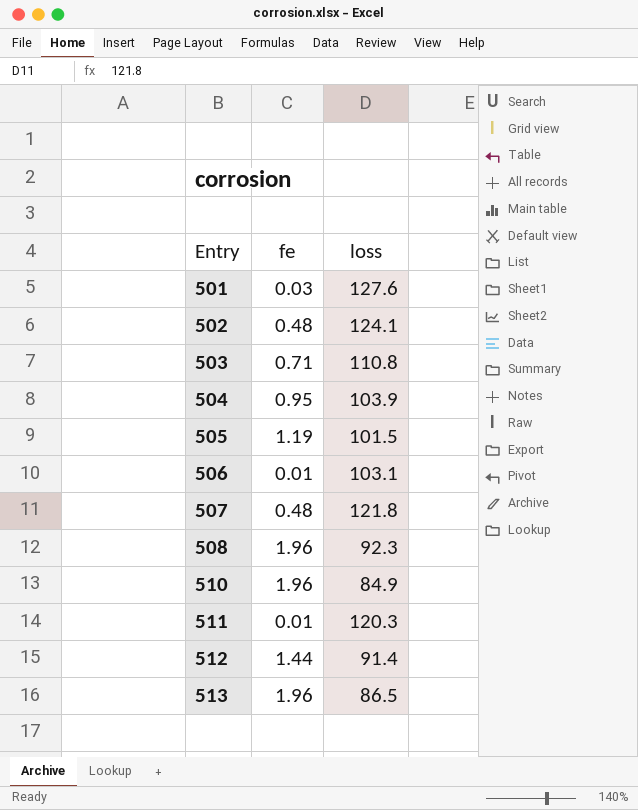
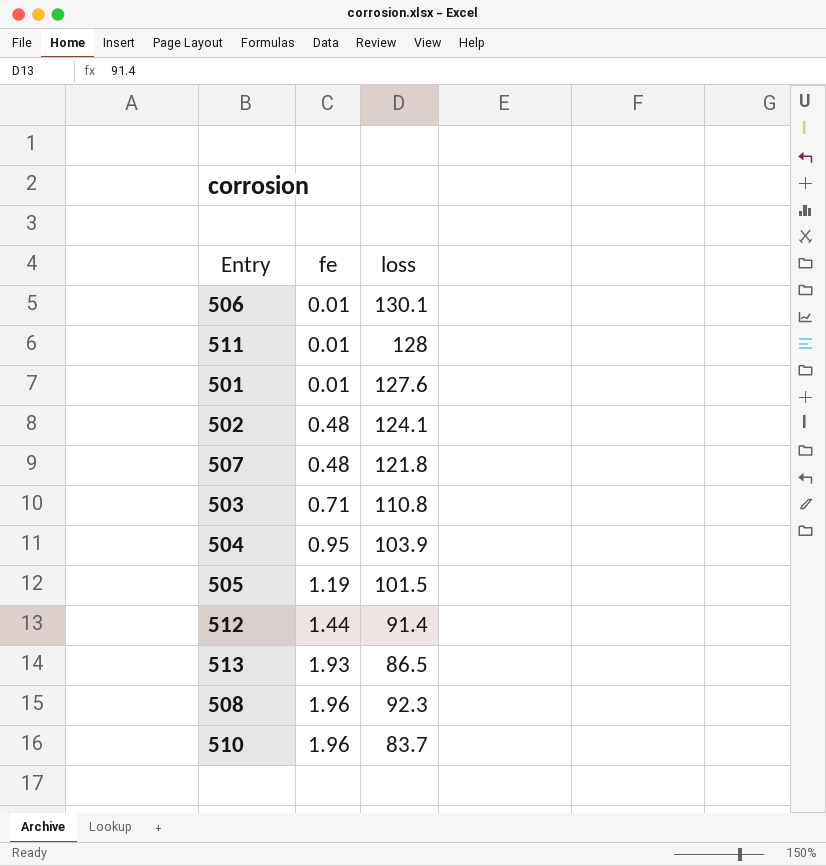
row order: Entry ascending -> fe ascending
506 | loss: 103.1 -> 130.1
511 | loss: 120.3 -> 128
501 | fe: 0.03 -> 0.01
513 | fe: 1.96 -> 1.93
510 | loss: 84.9 -> 83.7

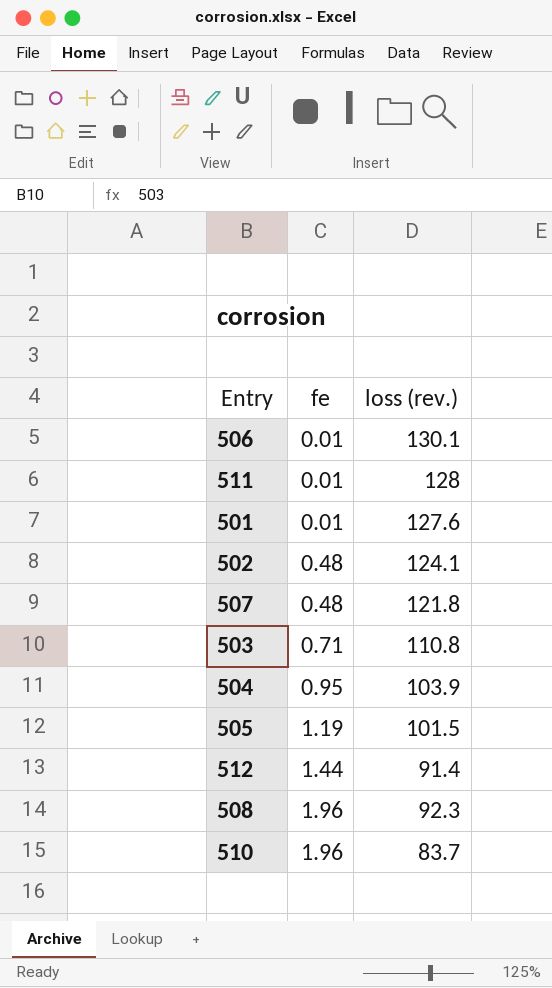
column name: loss -> loss (rev.)
row 513: 1.93 | 86.5 -> none

